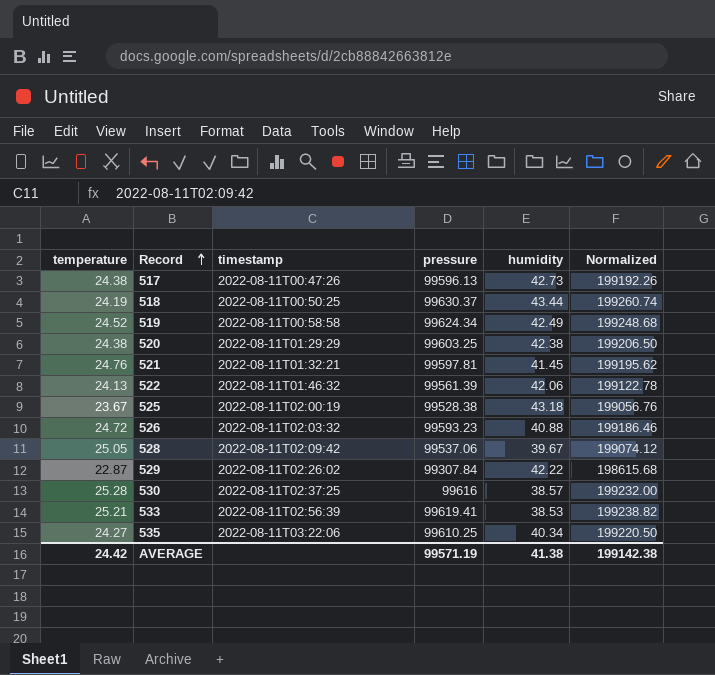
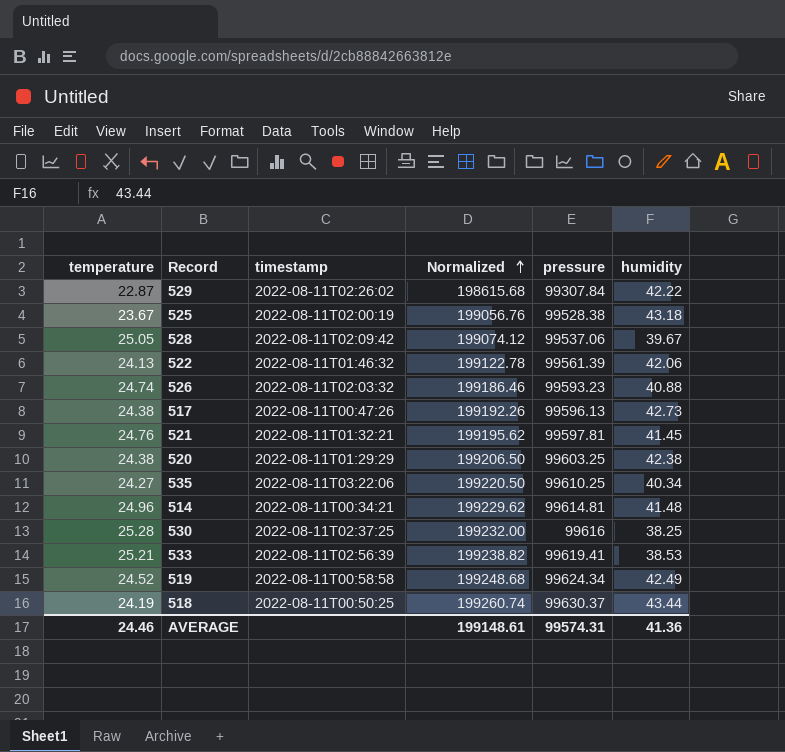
row order: Record ascending -> Normalized ascending
column Normalized | position: 6 -> 4
526 | temperature: 24.72 -> 24.74
row 514: none -> 24.96 | 2022-08-11T00:34:21 | 199229.62 | 99614.81 | 41.48
530 | humidity: 38.57 -> 38.25
AVERAGE | temperature: 24.42 -> 24.46
AVERAGE | Normalized: 199142.38 -> 199148.61
AVERAGE | pressure: 99571.19 -> 99574.31
AVERAGE | humidity: 41.38 -> 41.36

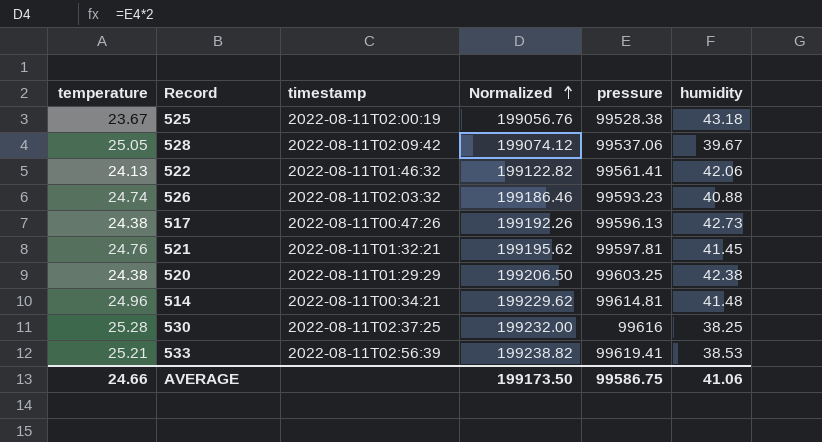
row 529: 22.87 | 2022-08-11T02:26:02 | 198615.68 | 99307.84 | 42.22 -> none
row 535: 24.27 | 2022-08-11T03:22:06 | 199220.50 | 99610.25 | 40.34 -> none
row 519: 24.52 | 2022-08-11T00:58:58 | 199248.68 | 99624.34 | 42.49 -> none
row 518: 24.19 | 2022-08-11T00:50:25 | 199260.74 | 99630.37 | 43.44 -> none
522 | Normalized: 199122.78 -> 199122.82
522 | pressure: 99561.39 -> 99561.41
AVERAGE | temperature: 24.46 -> 24.66
AVERAGE | Normalized: 199148.61 -> 199173.50
AVERAGE | pressure: 99574.31 -> 99586.75
AVERAGE | humidity: 41.36 -> 41.06

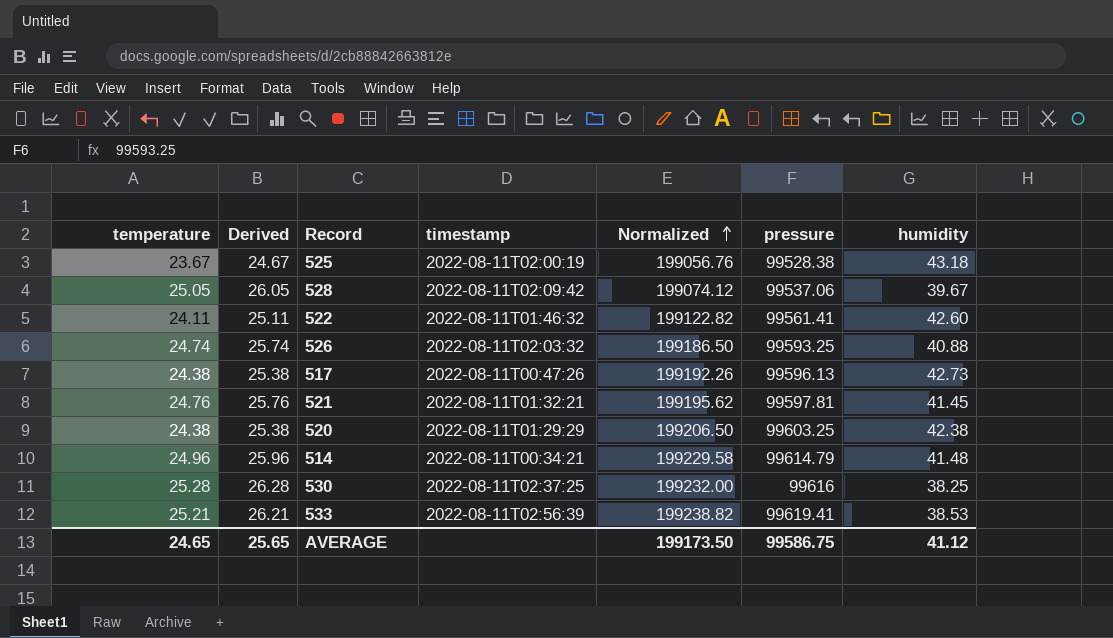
column Derived | formula: none -> [temperature] + 1
522 | temperature: 24.13 -> 24.11
522 | humidity: 42.06 -> 42.60
526 | Normalized: 199186.46 -> 199186.50
526 | pressure: 99593.23 -> 99593.25
514 | Normalized: 199229.62 -> 199229.58
514 | pressure: 99614.81 -> 99614.79
AVERAGE | temperature: 24.66 -> 24.65
AVERAGE | humidity: 41.06 -> 41.12

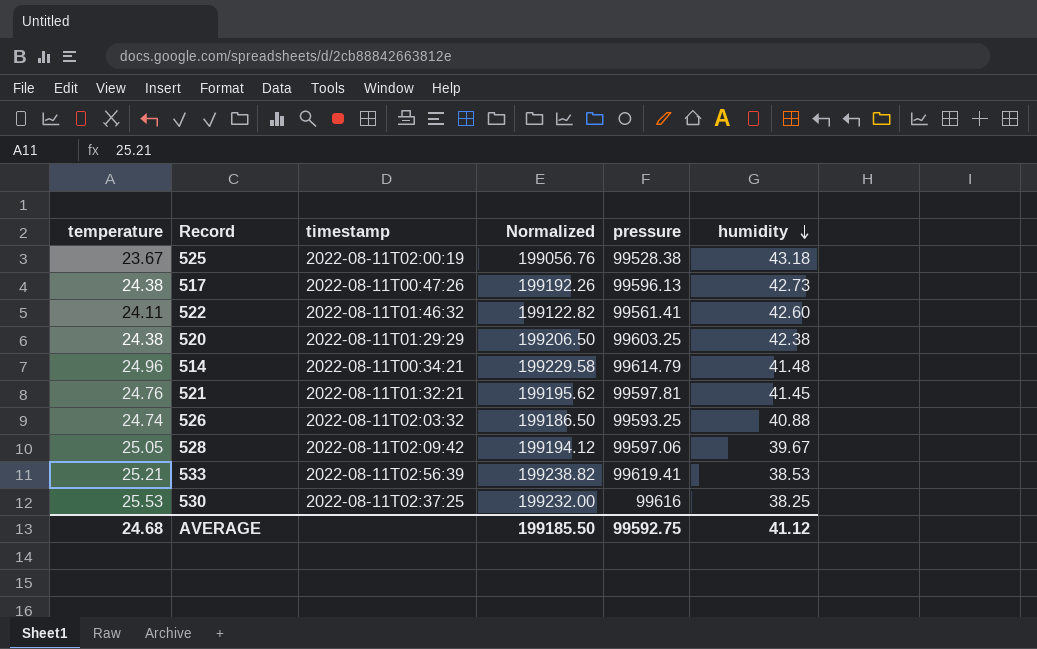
row order: Normalized ascending -> humidity descending
column Derived | formula: [temperature] + 1 -> none
528 | Normalized: 199074.12 -> 199194.12
528 | pressure: 99537.06 -> 99597.06
530 | temperature: 25.28 -> 25.53
AVERAGE | temperature: 24.65 -> 24.68
AVERAGE | Normalized: 199173.50 -> 199185.50
AVERAGE | pressure: 99586.75 -> 99592.75

